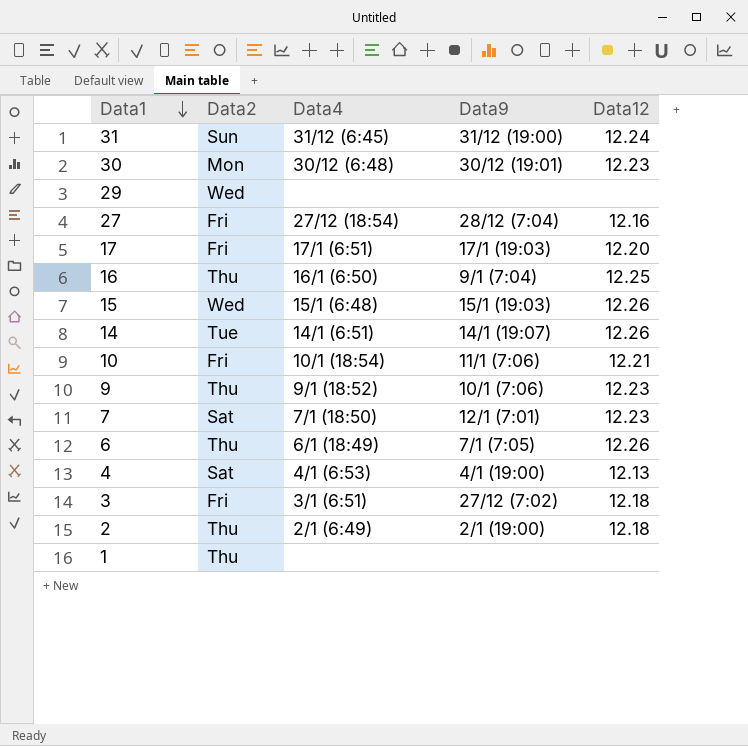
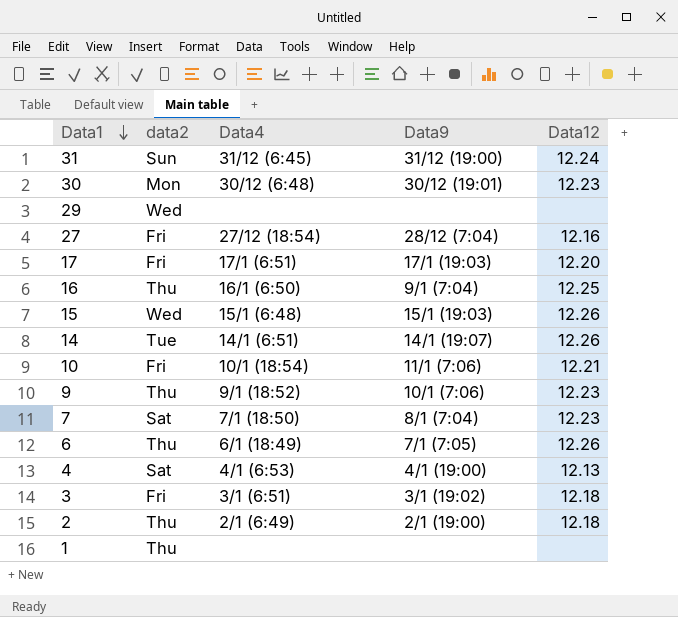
column name: Data2 -> data2
7 | Data9: 12/1 (7:01) -> 8/1 (7:04)
3 | Data9: 27/12 (7:02) -> 3/1 (19:02)

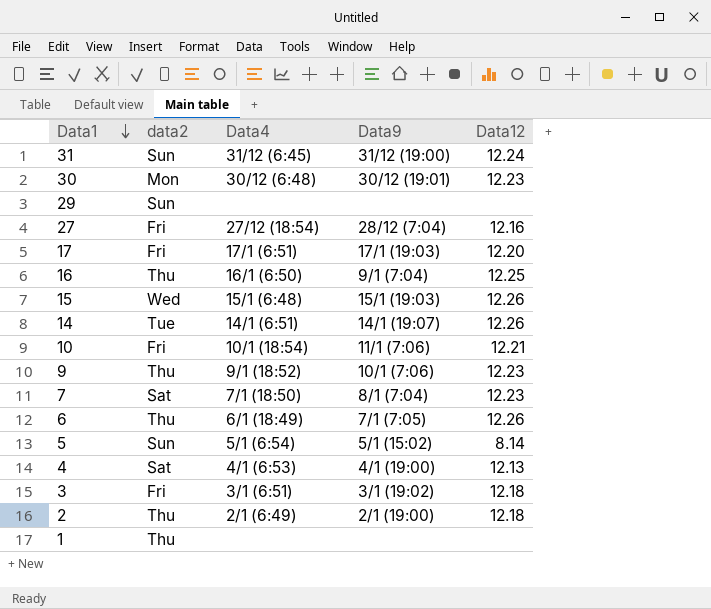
29 | data2: Wed -> Sun
row 5: none -> Sun | 5/1 (6:54) | 5/1 (15:02) | 8.14

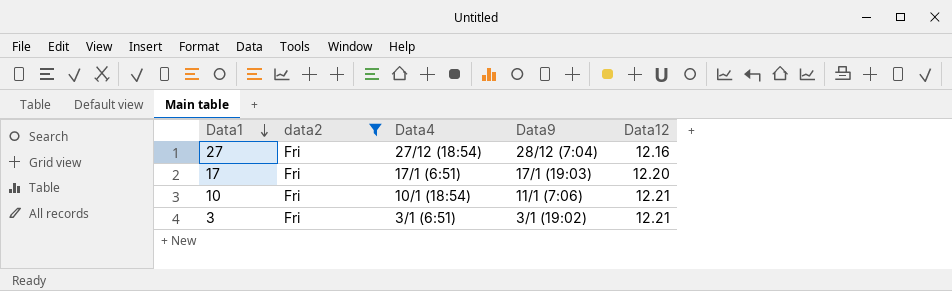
filter: none -> data2 = Fri
3 | Data12: 12.18 -> 12.21

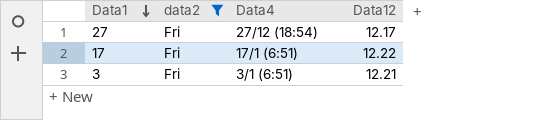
column Data9 | position: 4 -> none
row 10: Fri | 10/1 (18:54) | 11/1 (7:06) | 12.21 -> none
27 | Data12: 12.16 -> 12.17
17 | Data12: 12.20 -> 12.22

